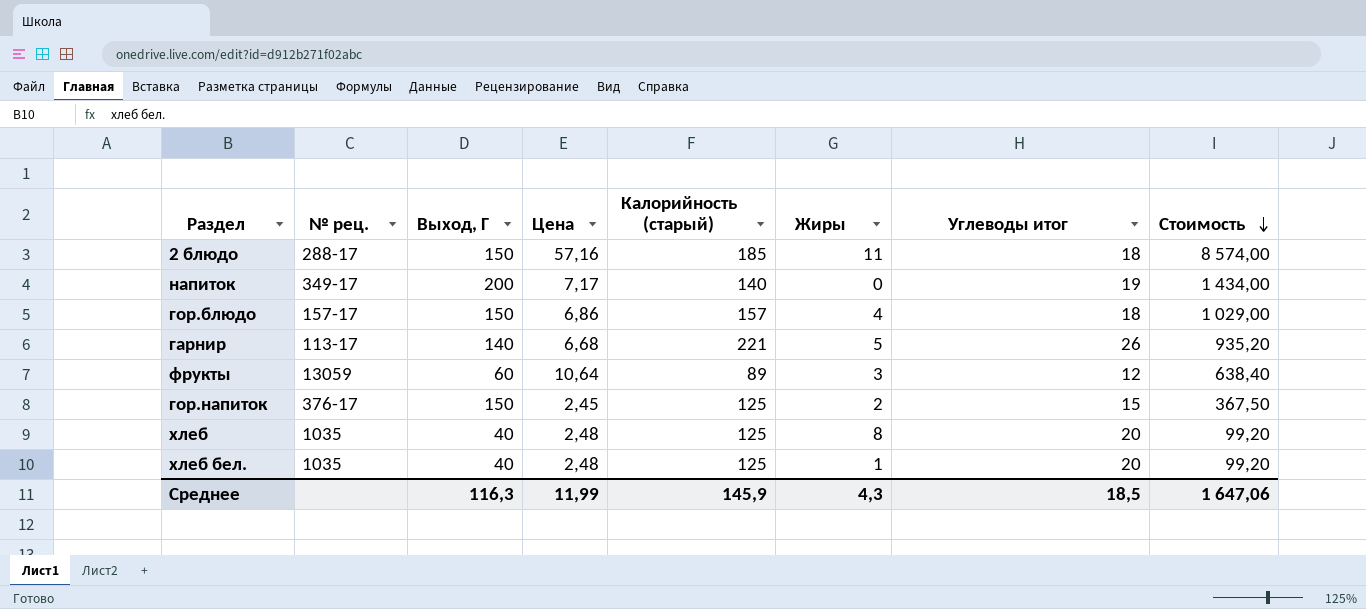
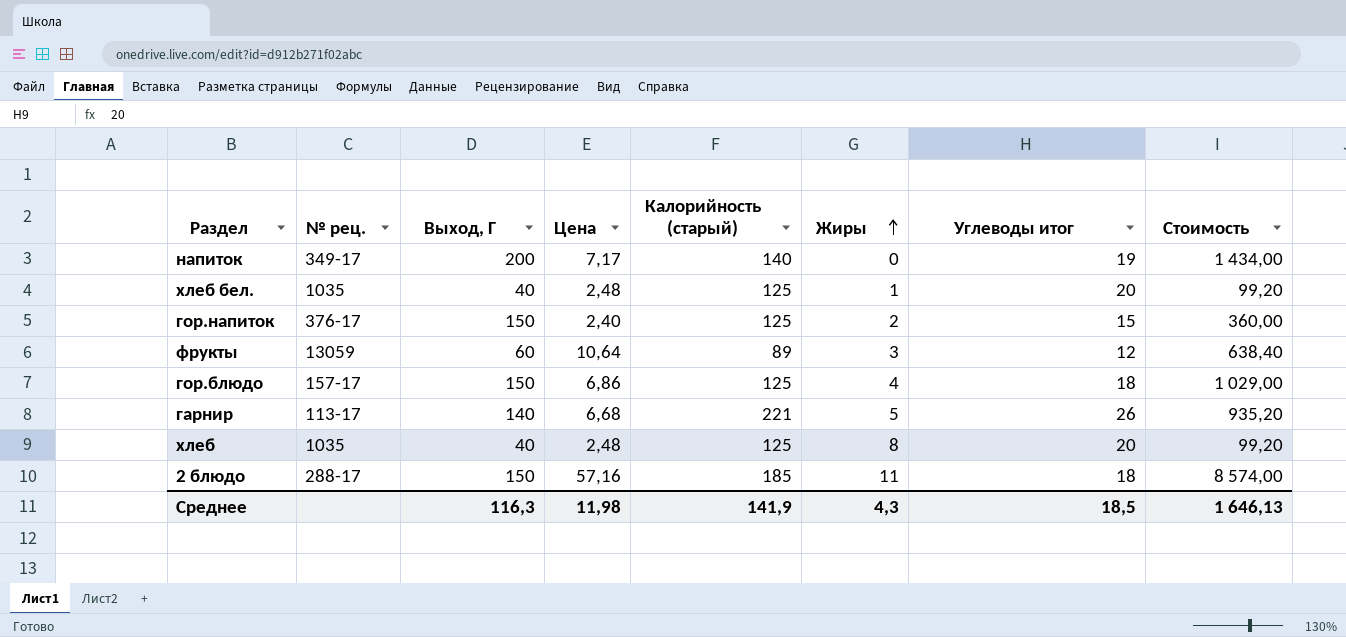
row order: Стоимость descending -> Жиры ascending
гор.напиток | Цена: 2,45 -> 2,40
гор.напиток | Стоимость: 367,50 -> 360,00
гор.блюдо | Калорийность (старый): 157 -> 125
Среднее | Цена: 11,99 -> 11,98
Среднее | Калорийность (старый): 145,9 -> 141,9
Среднее | Стоимость: 1 647,06 -> 1 646,13

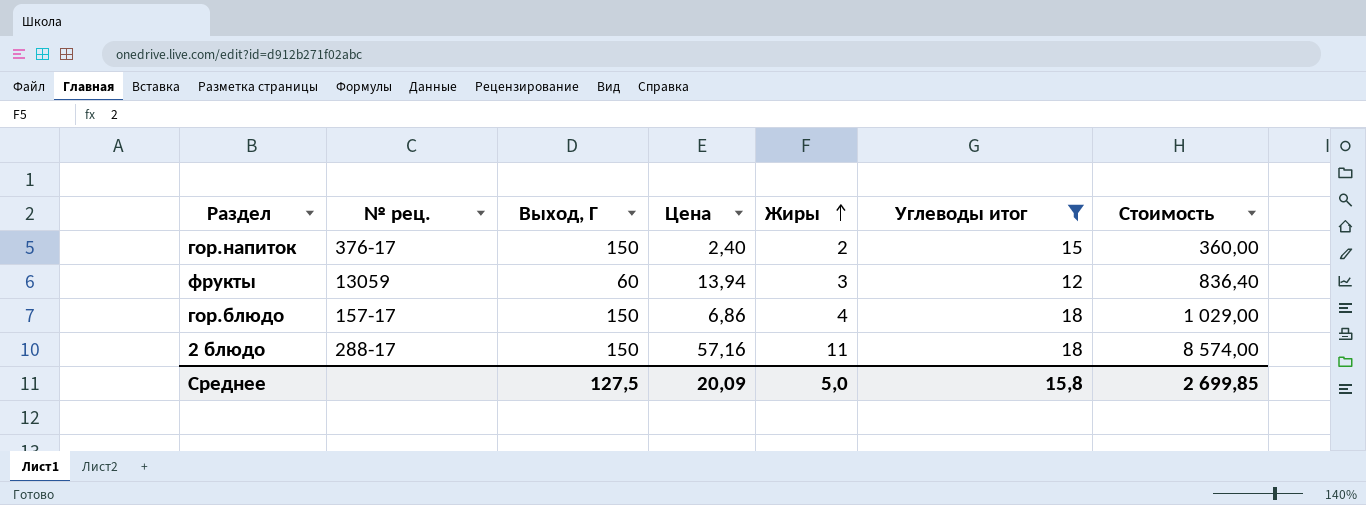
filter: none -> Углеводы итог <= 18
column Калорийность (старый) | position: 5 -> none
фрукты | Цена: 10,64 -> 13,94
фрукты | Стоимость: 638,40 -> 836,40
Среднее | Выход, Г: 116,3 -> 127,5
Среднее | Цена: 11,98 -> 20,09
Среднее | Жиры: 4,3 -> 5,0
Среднее | Углеводы итог: 18,5 -> 15,8
Среднее | Стоимость: 1 646,13 -> 2 699,85

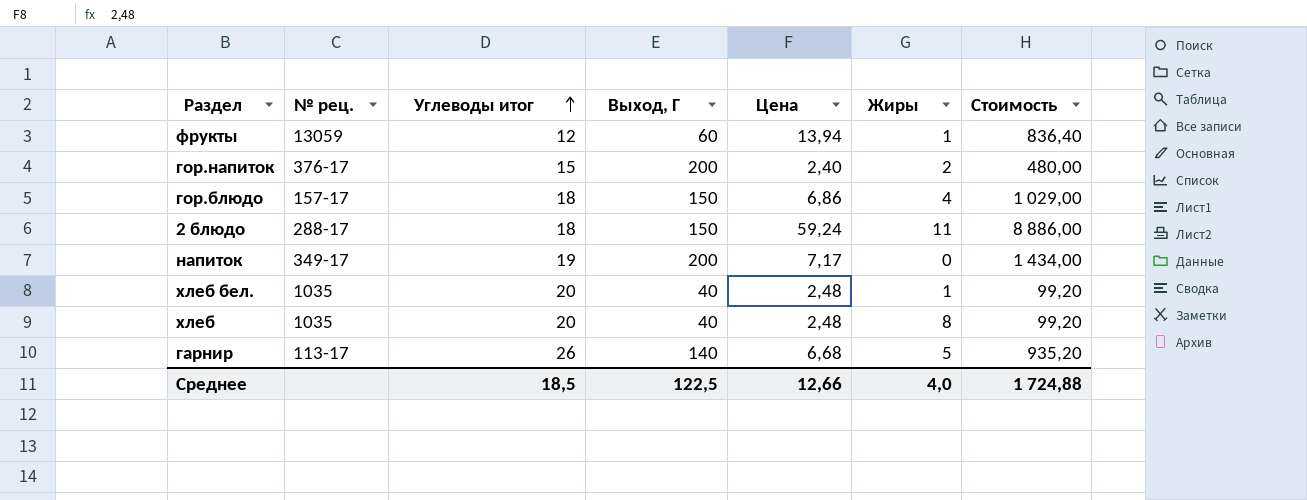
filter: Углеводы итог <= 18 -> none
row order: Жиры ascending -> Углеводы итог ascending
column Углеводы итог | position: 6 -> 3
фрукты | Жиры: 3 -> 1
гор.напиток | Выход, Г: 150 -> 200
гор.напиток | Стоимость: 360,00 -> 480,00
2 блюдо | Цена: 57,16 -> 59,24
2 блюдо | Стоимость: 8 574,00 -> 8 886,00
Среднее | Углеводы итог: 15,8 -> 18,5
Среднее | Выход, Г: 127,5 -> 122,5
Среднее | Цена: 20,09 -> 12,66
Среднее | Жиры: 5,0 -> 4,0
Среднее | Стоимость: 2 699,85 -> 1 724,88

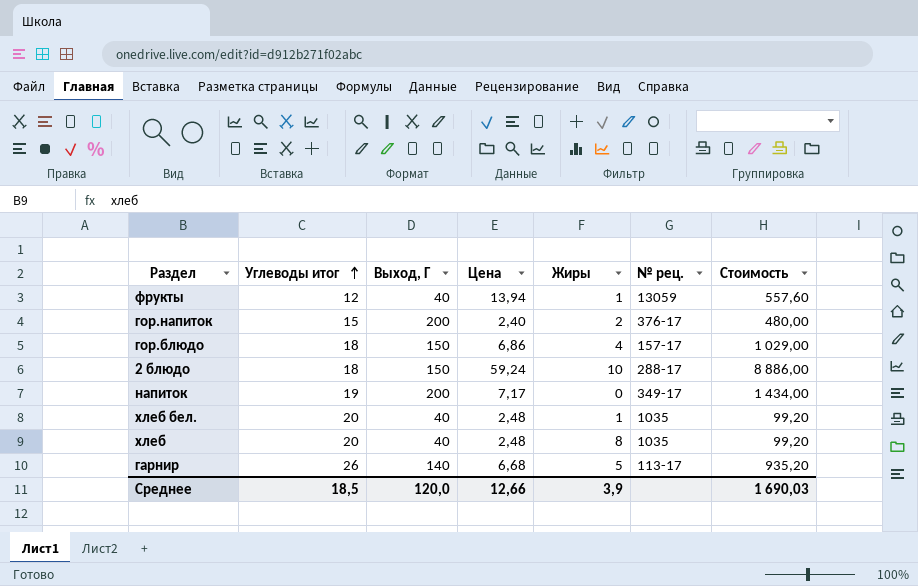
column № рец. | position: 2 -> 6
фрукты | Выход, Г: 60 -> 40
фрукты | Стоимость: 836,40 -> 557,60
2 блюдо | Жиры: 11 -> 10
Среднее | Выход, Г: 122,5 -> 120,0
Среднее | Жиры: 4,0 -> 3,9
Среднее | Стоимость: 1 724,88 -> 1 690,03

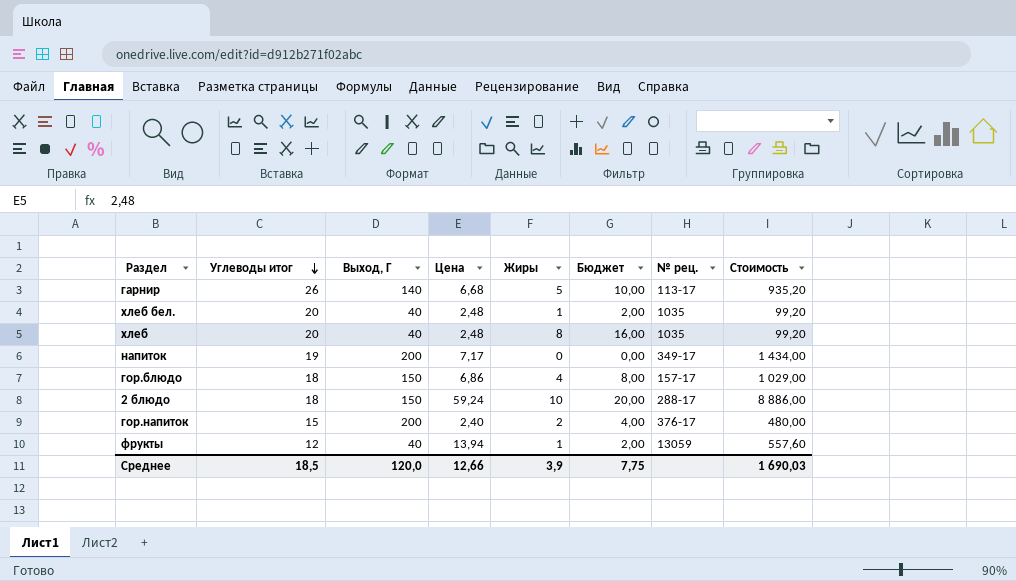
row order: Углеводы итог ascending -> Углеводы итог descending
column Бюджет | formula: none -> [Жиры] * 2

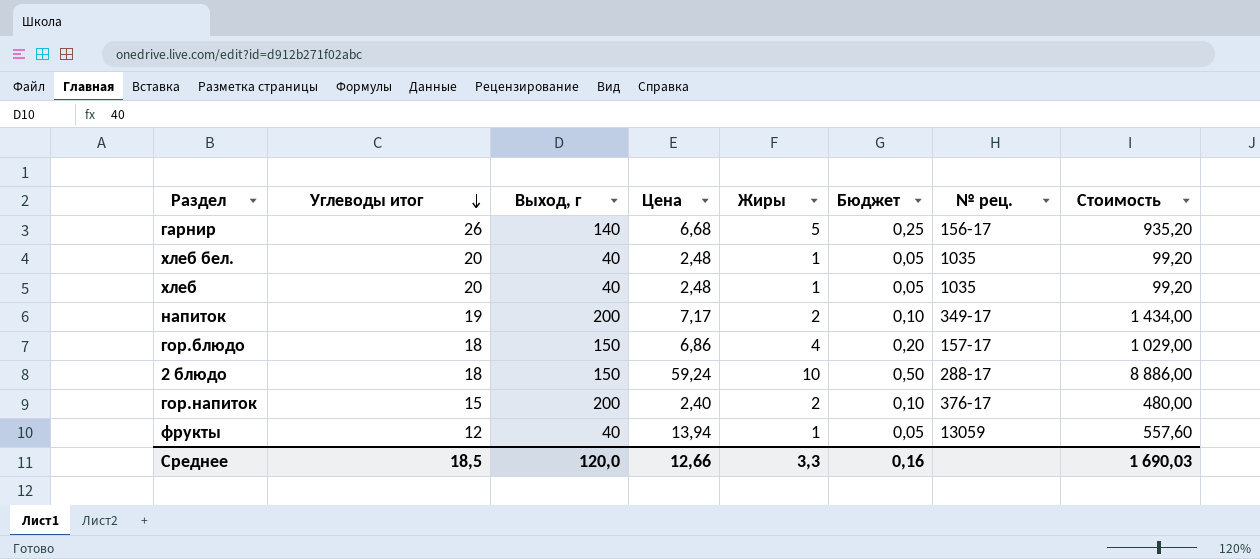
column name: Выход, Г -> Выход, г
column Бюджет | formula: [Жиры] * 2 -> [Жиры] * 0,05
гарнир | № рец.: 113-17 -> 156-17
хлеб | Жиры: 8 -> 1
напиток | Жиры: 0 -> 2
Среднее | Жиры: 3,9 -> 3,3
Среднее | Бюджет: 7,75 -> 0,16

